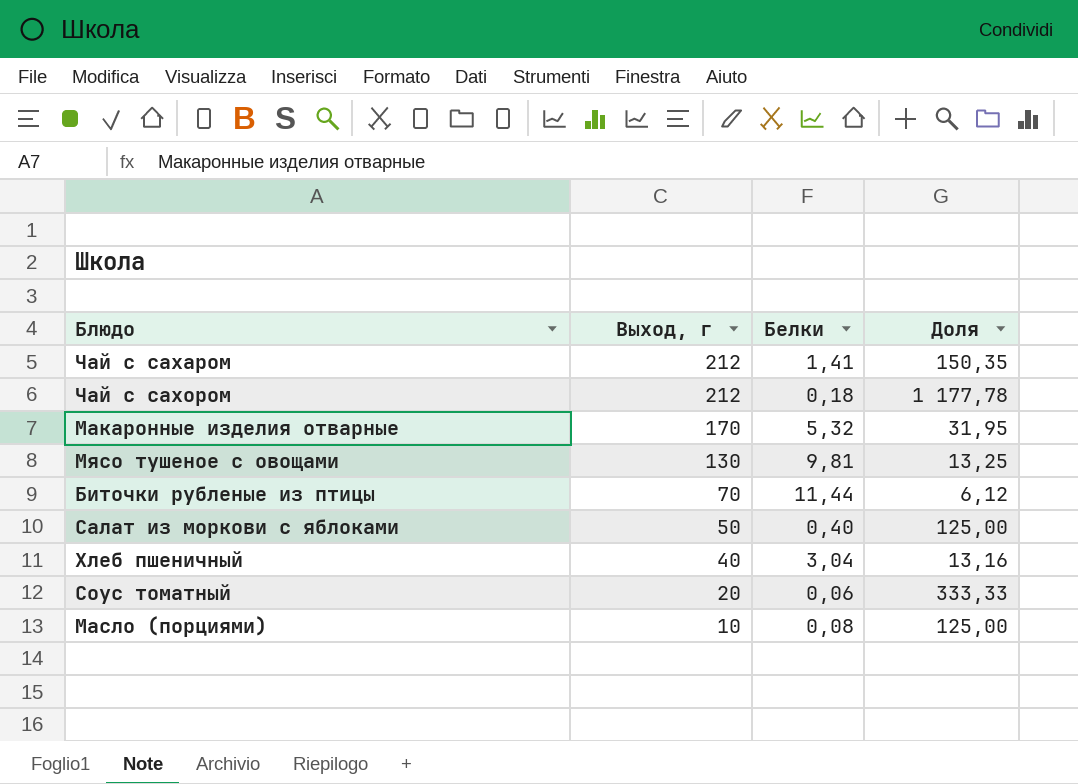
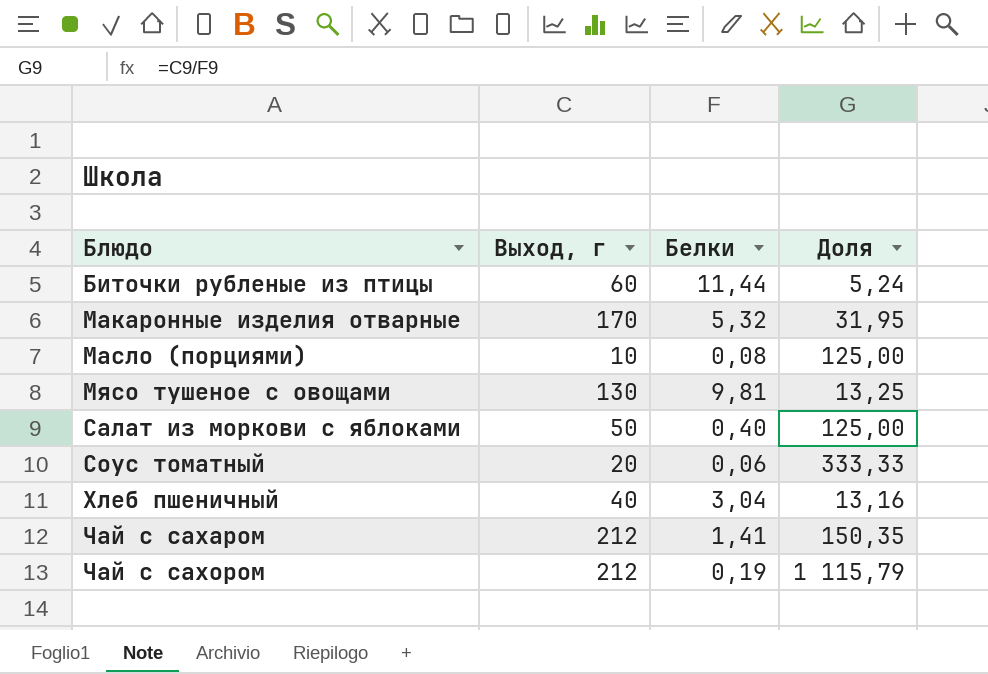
row order: Выход, г descending -> Блюдо ascending
Биточки рубленые из птицы | Выход, г: 70 -> 60
Биточки рубленые из птицы | Доля: 6,12 -> 5,24
Чай с сахором | Белки: 0,18 -> 0,19
Чай с сахором | Доля: 1 177,78 -> 1 115,79

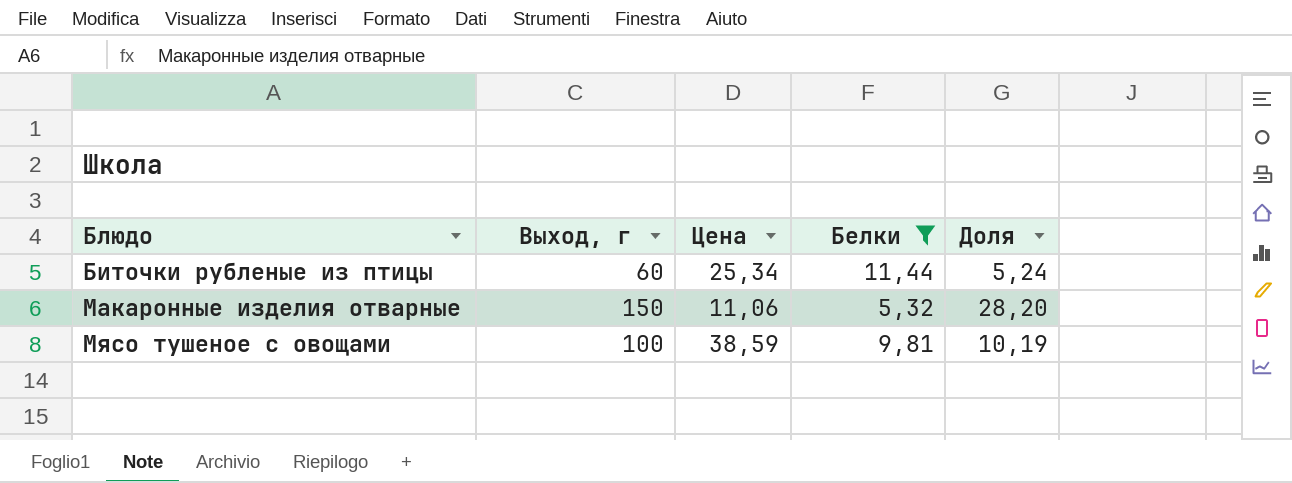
filter: none -> Белки >= 5,32
column Цена | position: none -> 3
Макаронные изделия отварные | Выход, г: 170 -> 150
Макаронные изделия отварные | Доля: 31,95 -> 28,20
Мясо тушеное с овощами | Выход, г: 130 -> 100
Мясо тушеное с овощами | Доля: 13,25 -> 10,19

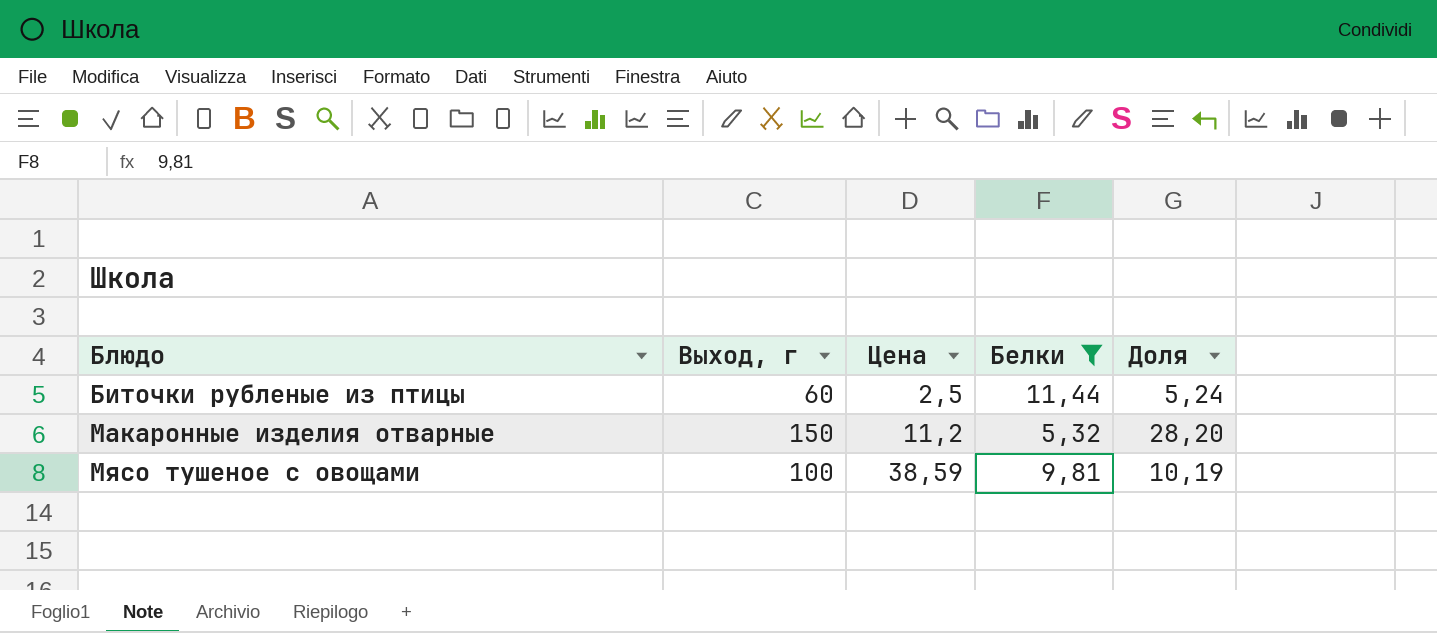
Биточки рубленые из птицы | Цена: 25,34 -> 2,5
Макаронные изделия отварные | Цена: 11,06 -> 11,2

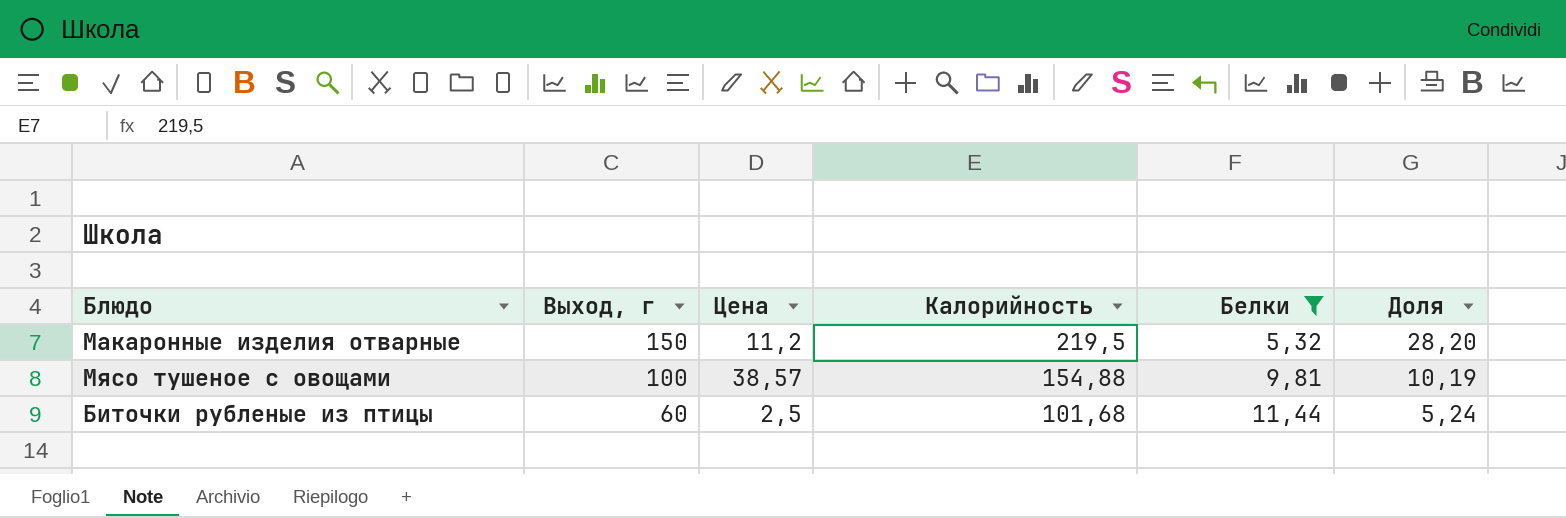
row order: Блюдо ascending -> Выход, г descending
column Калорийность | position: none -> 4
Мясо тушеное с овощами | Цена: 38,59 -> 38,57

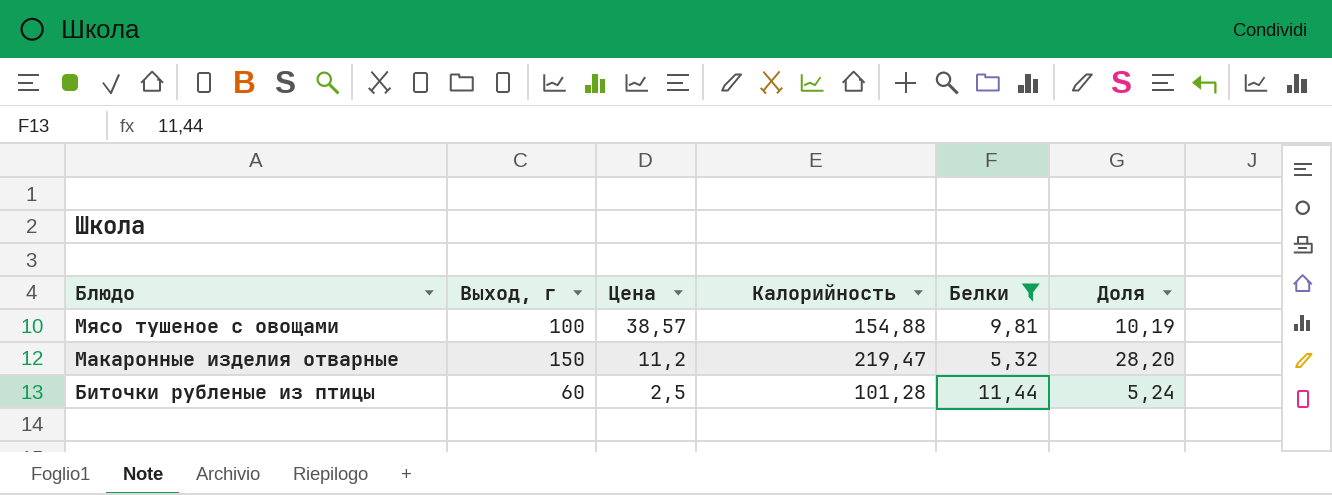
row order: Выход, г descending -> Блюдо descending
Макаронные изделия отварные | Калорийность: 219,5 -> 219,47
Биточки рубленые из птицы | Калорийность: 101,68 -> 101,28

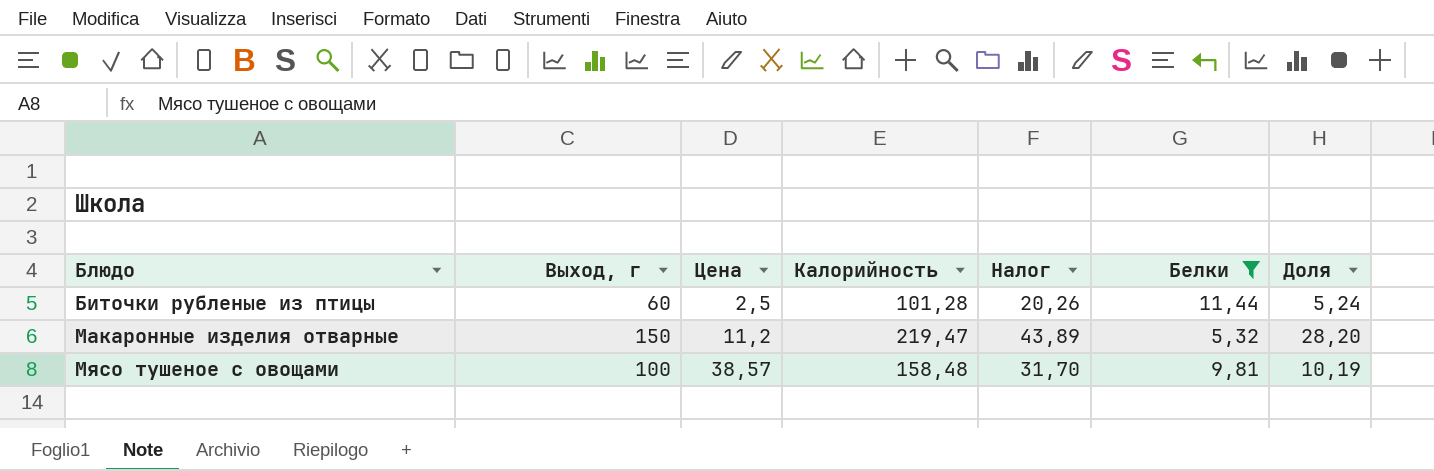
row order: Блюдо descending -> Блюдо ascending
column Налог | formula: none -> [Калорийность] * 0,2
Мясо тушеное с овощами | Калорийность: 154,88 -> 158,48

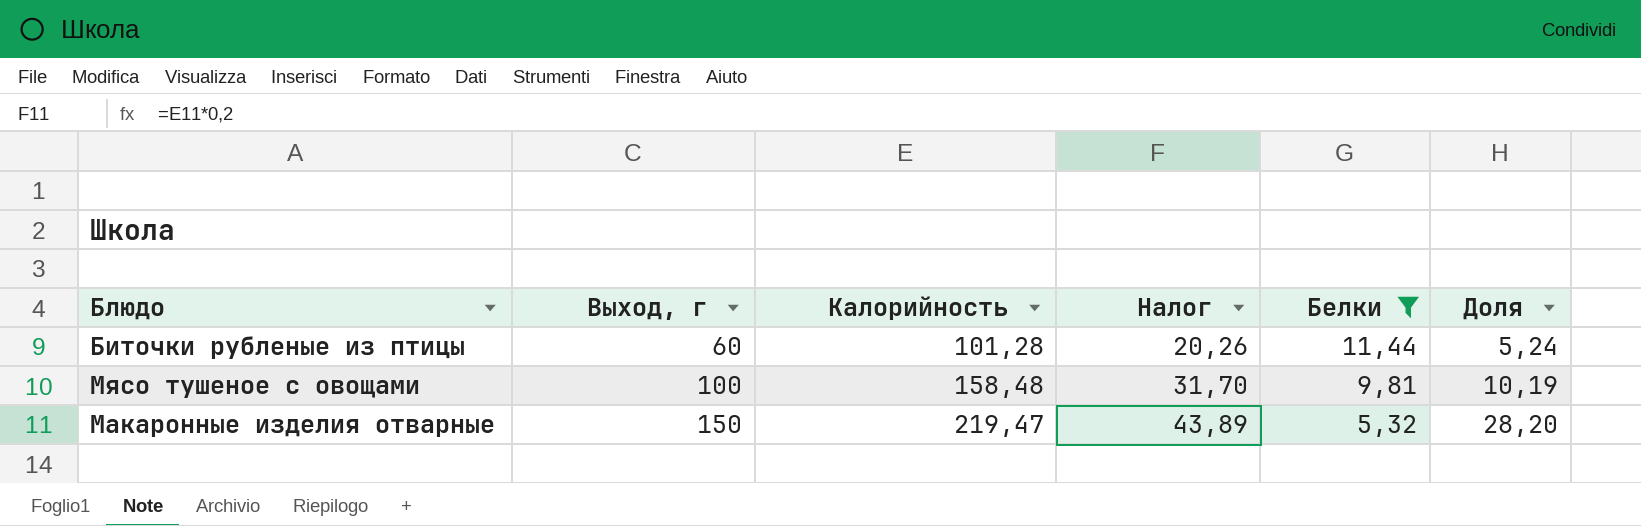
row order: Блюдо ascending -> Выход, г ascending
column Цена | position: 3 -> none

